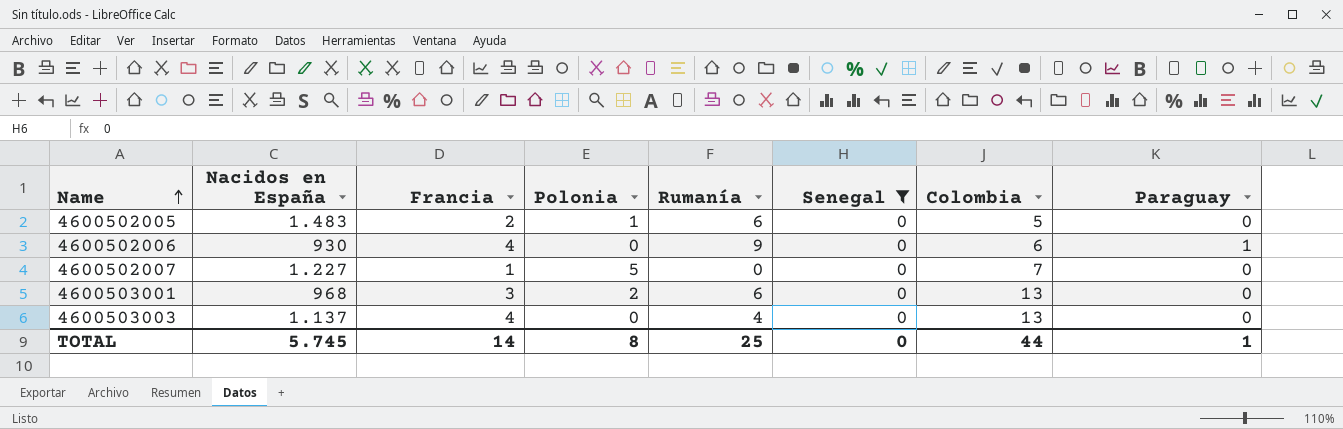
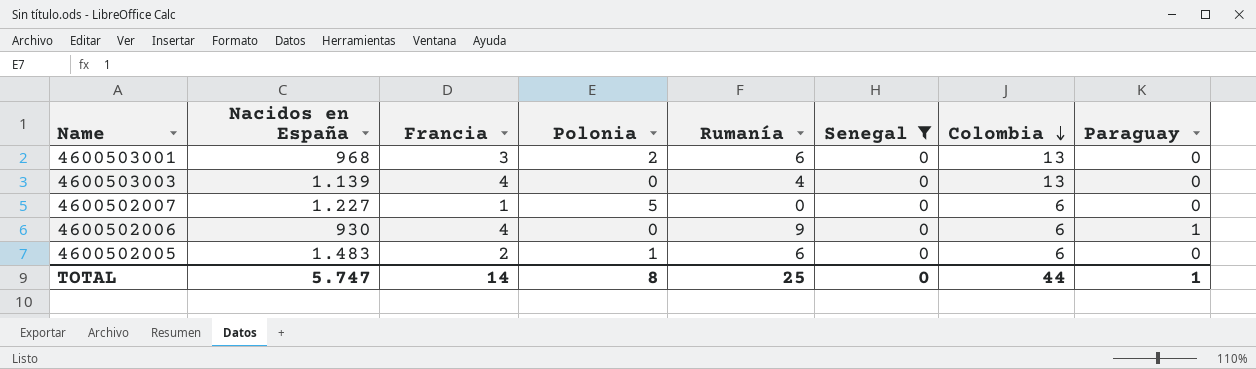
row order: Name ascending -> Colombia descending
4600503003 | Nacidos en España: 1.137 -> 1.139
4600502007 | Colombia: 7 -> 6
4600502005 | Colombia: 5 -> 6
TOTAL | Nacidos en España: 5.745 -> 5.747

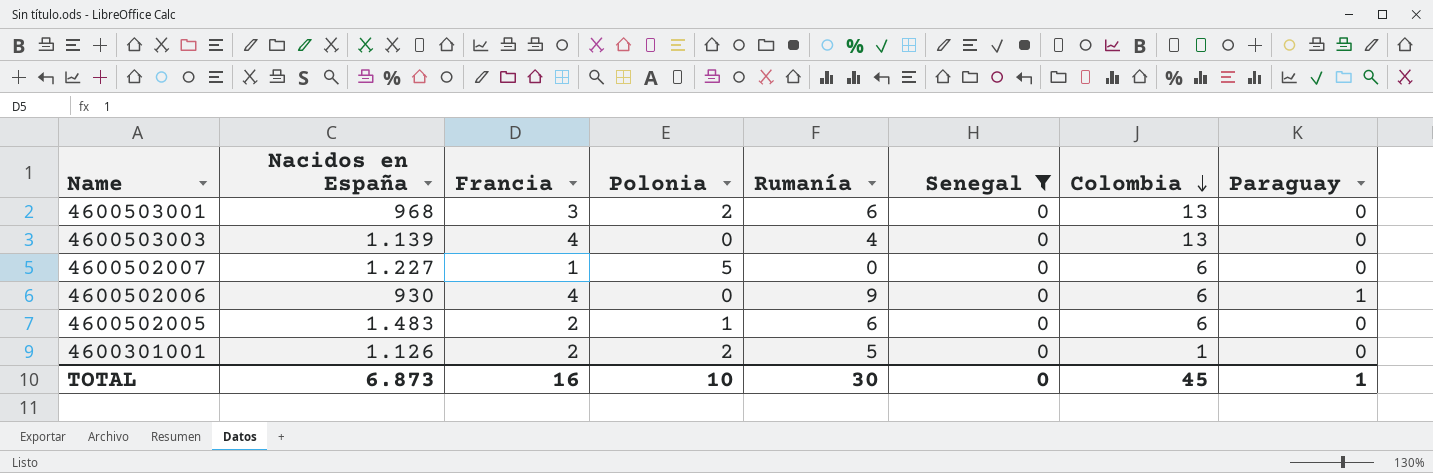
row 4600301001: none -> 1.126 | 2 | 2 | 5 | 0 | 1 | 0
TOTAL | Nacidos en España: 5.747 -> 6.873
TOTAL | Francia: 14 -> 16
TOTAL | Polonia: 8 -> 10
TOTAL | Rumanía: 25 -> 30
TOTAL | Colombia: 44 -> 45

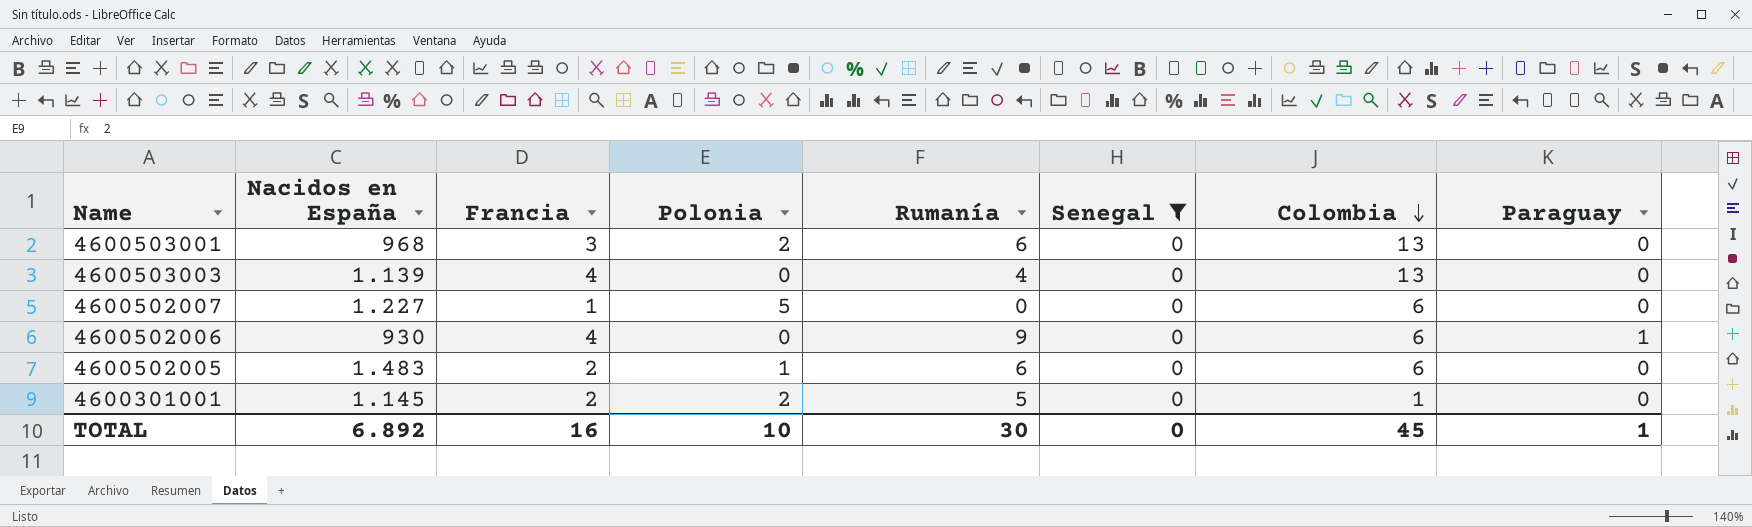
4600301001 | Nacidos en España: 1.126 -> 1.145
TOTAL | Nacidos en España: 6.873 -> 6.892

